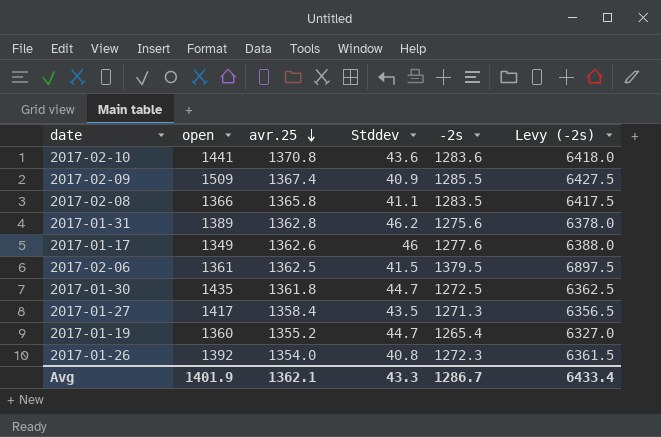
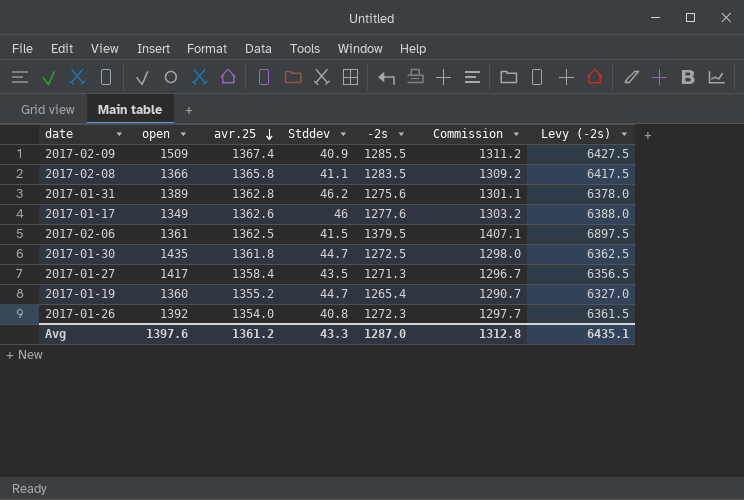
column Commission | formula: none -> [-2s] * 1.02
row 2017-02-10: 1441 | 1370.8 | 43.6 | 1283.6 | 6418.0 -> none
Avg | open: 1401.9 -> 1397.6
Avg | avr.25: 1362.1 -> 1361.2
Avg | -2s: 1286.7 -> 1287.0
Avg | Levy (-2s): 6433.4 -> 6435.1

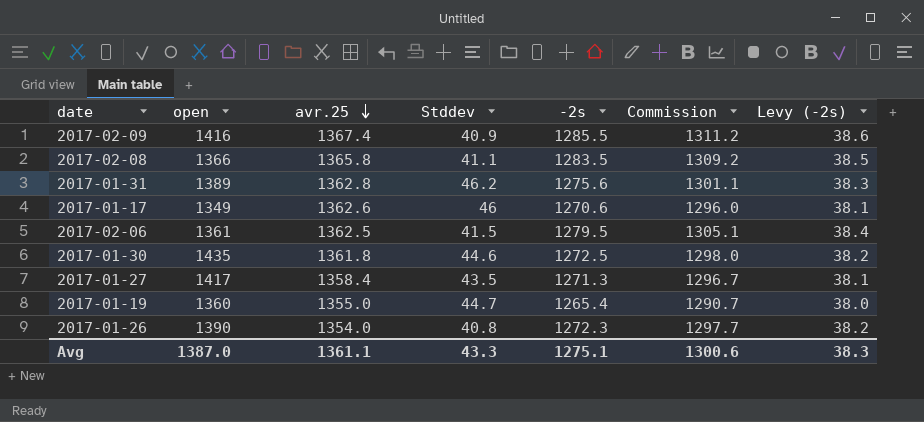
column Levy (-2s) | formula: [-2s] * 5 -> [-2s] * 0.03
2017-02-09 | open: 1509 -> 1416
2017-01-17 | -2s: 1277.6 -> 1270.6
2017-01-17 | Commission: 1303.2 -> 1296.0
2017-02-06 | -2s: 1379.5 -> 1279.5
2017-02-06 | Commission: 1407.1 -> 1305.1
2017-01-30 | Stddev: 44.7 -> 44.6
2017-01-19 | avr.25: 1355.2 -> 1355.0
2017-01-26 | open: 1392 -> 1390
Avg | open: 1397.6 -> 1387.0
Avg | avr.25: 1361.2 -> 1361.1
Avg | -2s: 1287.0 -> 1275.1
Avg | Commission: 1312.8 -> 1300.6
Avg | Levy (-2s): 6435.1 -> 38.3

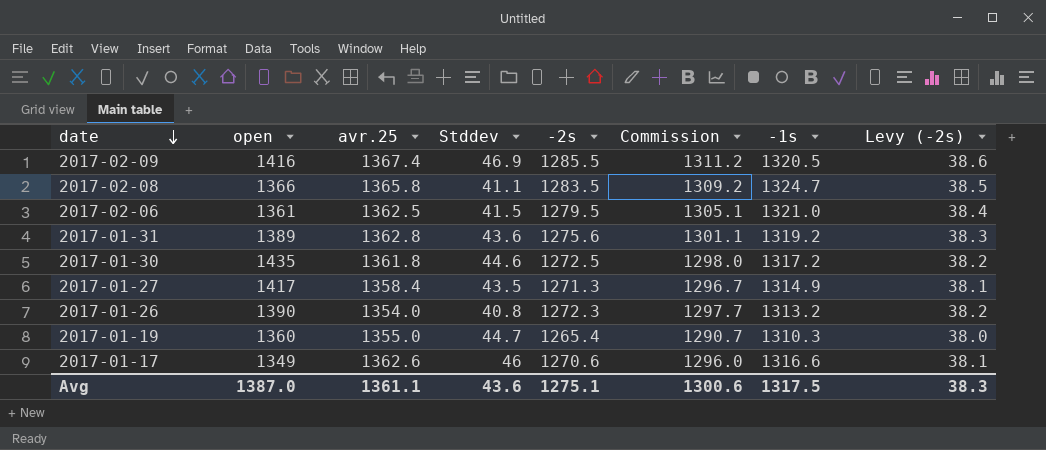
row order: avr.25 descending -> date descending
column -1s | formula: none -> [avr.25] - [Stddev]
2017-02-09 | Stddev: 40.9 -> 46.9
2017-01-31 | Stddev: 46.2 -> 43.6
Avg | Stddev: 43.3 -> 43.6

